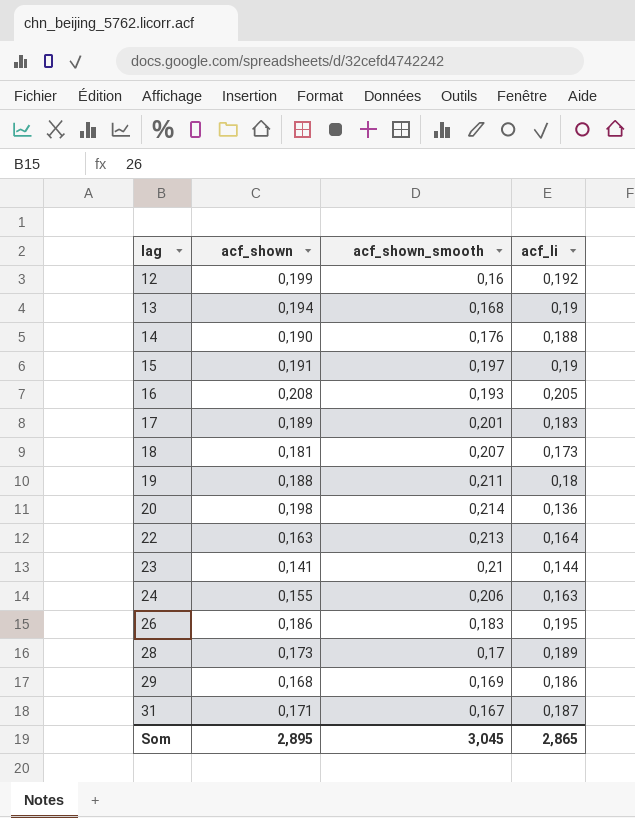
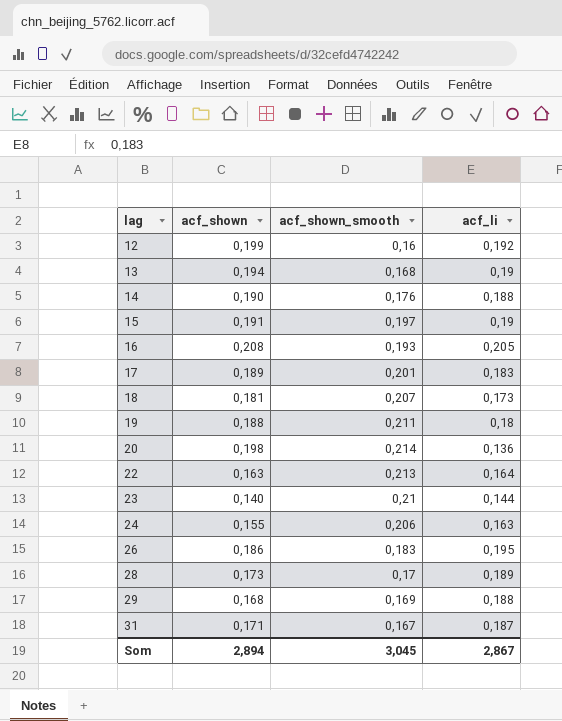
23 | acf_shown: 0,141 -> 0,140
29 | acf_li: 0,186 -> 0,188
Som | acf_shown: 2,895 -> 2,894
Som | acf_li: 2,865 -> 2,867

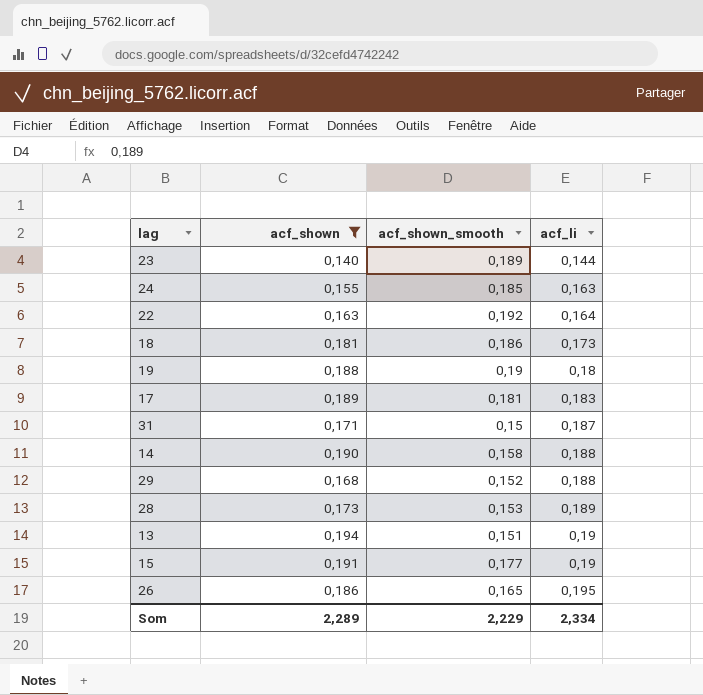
filter: none -> acf_shown <= 0,194
row order: lag ascending -> acf_li ascending
23 | acf_shown_smooth: 0,21 -> 0,189
24 | acf_shown_smooth: 0,206 -> 0,185
22 | acf_shown_smooth: 0,213 -> 0,192
18 | acf_shown_smooth: 0,207 -> 0,186
19 | acf_shown_smooth: 0,211 -> 0,19
17 | acf_shown_smooth: 0,201 -> 0,181
31 | acf_shown_smooth: 0,167 -> 0,15
14 | acf_shown_smooth: 0,176 -> 0,158
29 | acf_shown_smooth: 0,169 -> 0,152
28 | acf_shown_smooth: 0,17 -> 0,153
13 | acf_shown_smooth: 0,168 -> 0,151
15 | acf_shown_smooth: 0,197 -> 0,177
26 | acf_shown_smooth: 0,183 -> 0,165
Som | acf_shown: 2,894 -> 2,289
Som | acf_shown_smooth: 3,045 -> 2,229
Som | acf_li: 2,867 -> 2,334

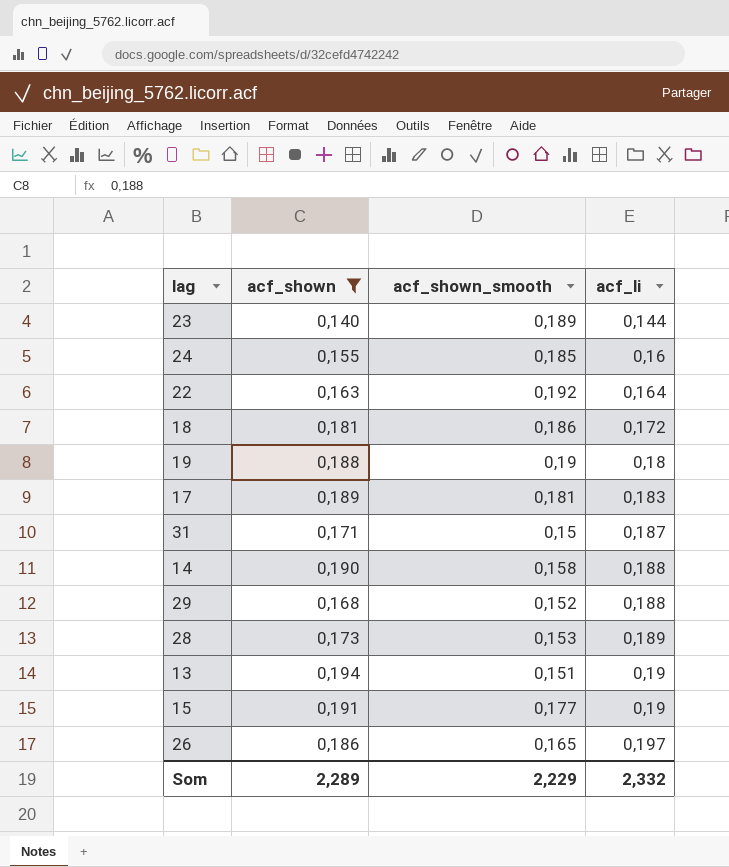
24 | acf_li: 0,163 -> 0,16
18 | acf_li: 0,173 -> 0,172
26 | acf_li: 0,195 -> 0,197
Som | acf_li: 2,334 -> 2,332

